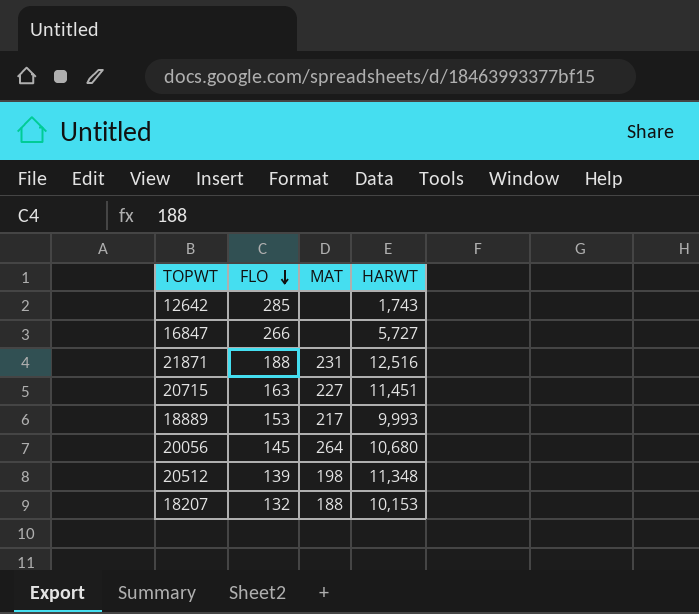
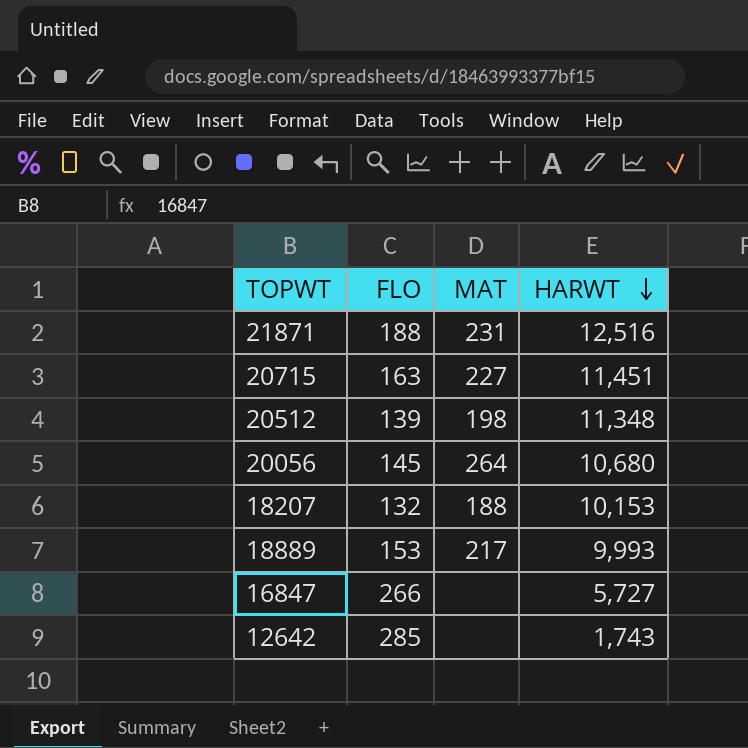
row order: FLO descending -> HARWT descending

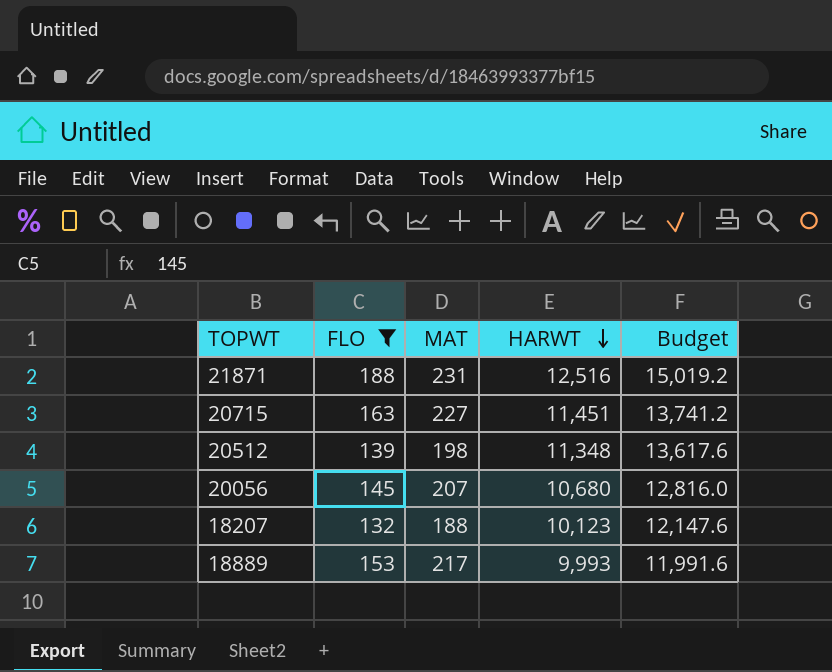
filter: none -> FLO <= 188
column Budget | formula: none -> [HARWT] * 1.2
20056 | MAT: 264 -> 207
18207 | HARWT: 10,153 -> 10,123

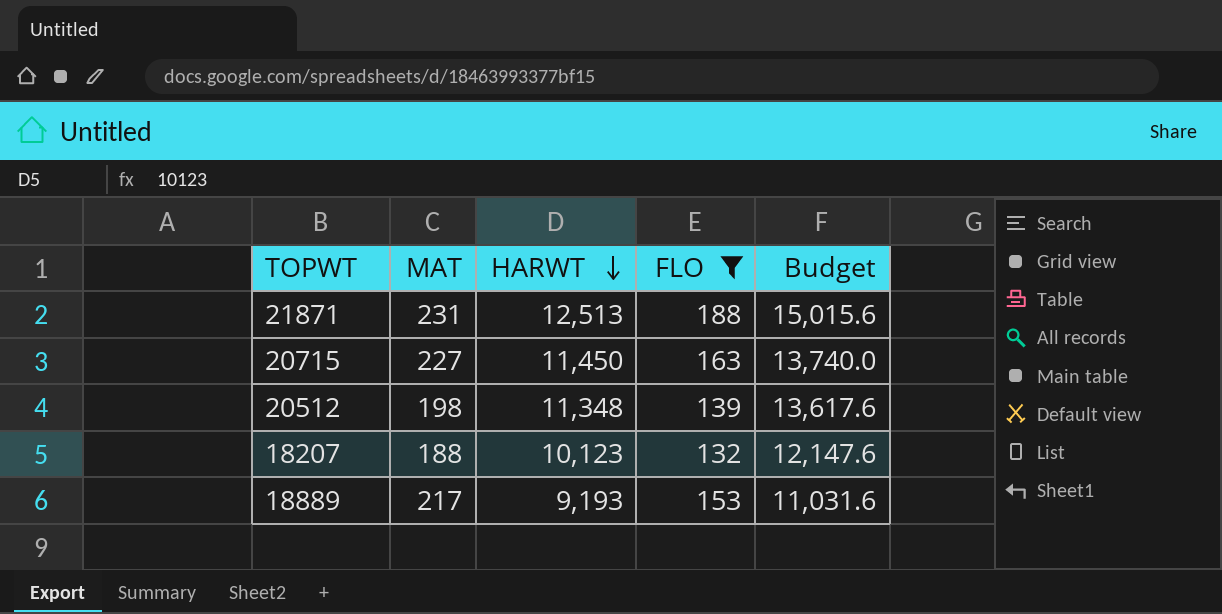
column FLO | position: 2 -> 4
row 20056: 145 | 207 | 10,680 | 12,816.0 -> none
21871 | HARWT: 12,516 -> 12,513
21871 | Budget: 15,019.2 -> 15,015.6
20715 | HARWT: 11,451 -> 11,450
20715 | Budget: 13,741.2 -> 13,740.0
18889 | HARWT: 9,993 -> 9,193
18889 | Budget: 11,991.6 -> 11,031.6

